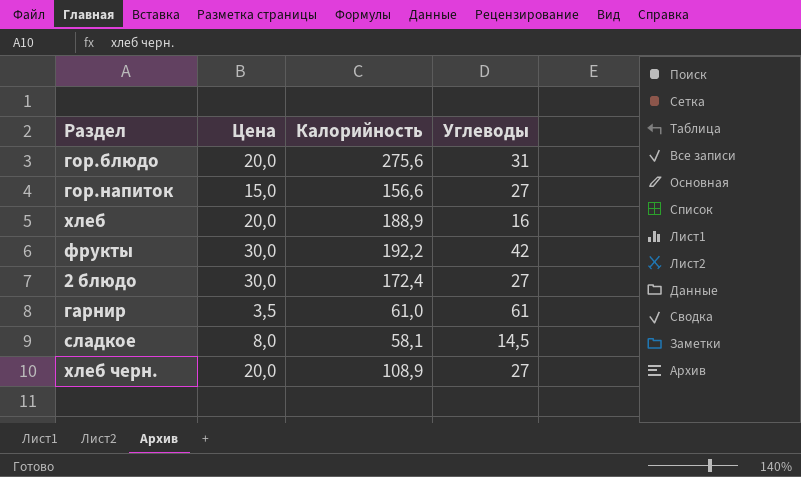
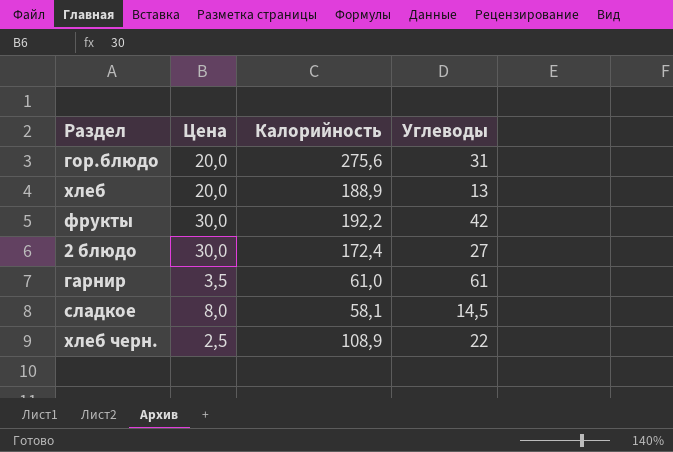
row гор.напиток: 15,0 | 156,6 | 27 -> none
хлеб | Углеводы: 16 -> 13
хлеб черн. | Цена: 20,0 -> 2,5
хлеб черн. | Углеводы: 27 -> 22

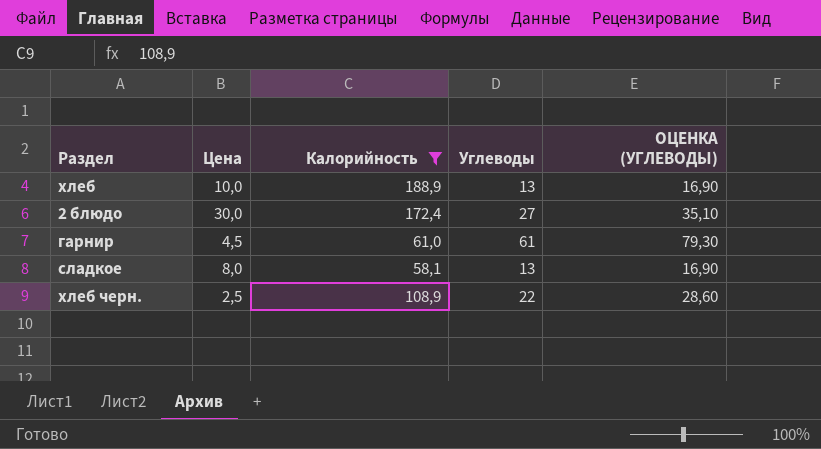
filter: none -> Калорийность <= 188,9
column ОЦЕНКА (УГЛЕВОДЫ) | formula: none -> [Углеводы] * 1,3
хлеб | Цена: 20,0 -> 10,0
гарнир | Цена: 3,5 -> 4,5
сладкое | Углеводы: 14,5 -> 13

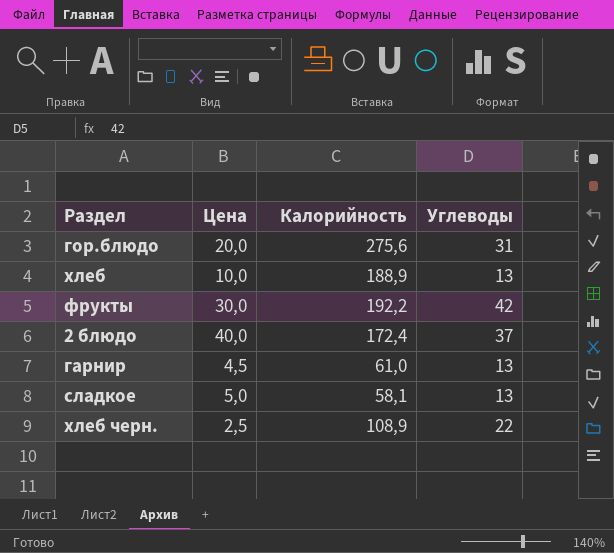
filter: Калорийность <= 188,9 -> none
column ОЦЕНКА (УГЛЕВОДЫ) | formula: [Углеводы] * 1,3 -> none
2 блюдо | Цена: 30,0 -> 40,0
2 блюдо | Углеводы: 27 -> 37
гарнир | Углеводы: 61 -> 13
сладкое | Цена: 8,0 -> 5,0

